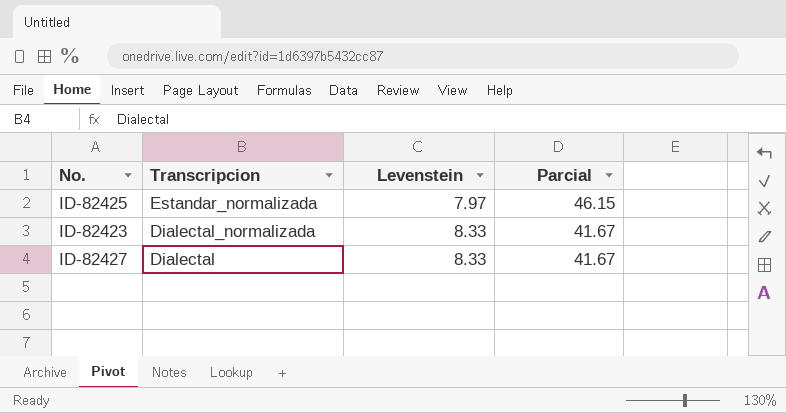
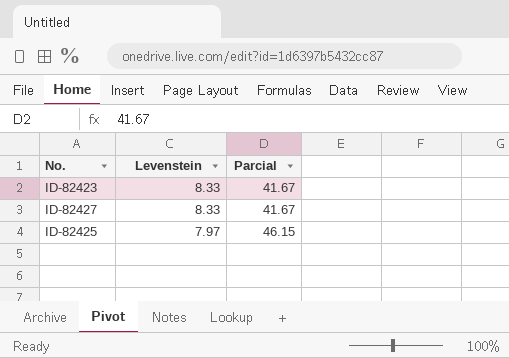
row order: Transcripcion descending -> Levenstein descending
column Transcripcion | position: 2 -> none

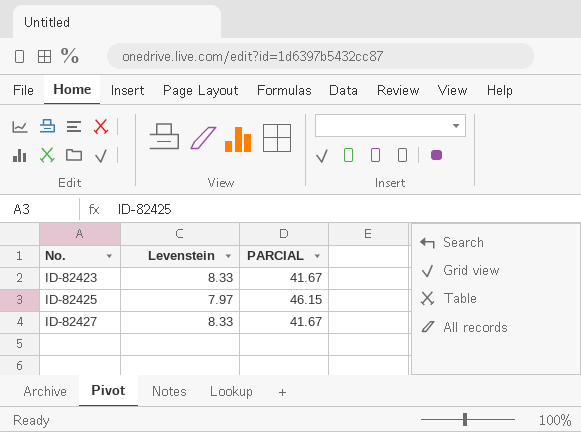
row order: Levenstein descending -> No. ascending
column name: Parcial -> PARCIAL

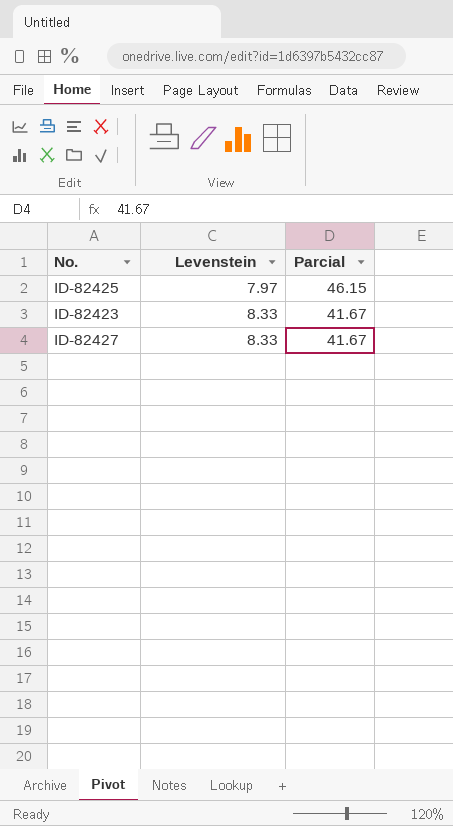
row order: No. ascending -> Levenstein ascending
column name: PARCIAL -> Parcial

